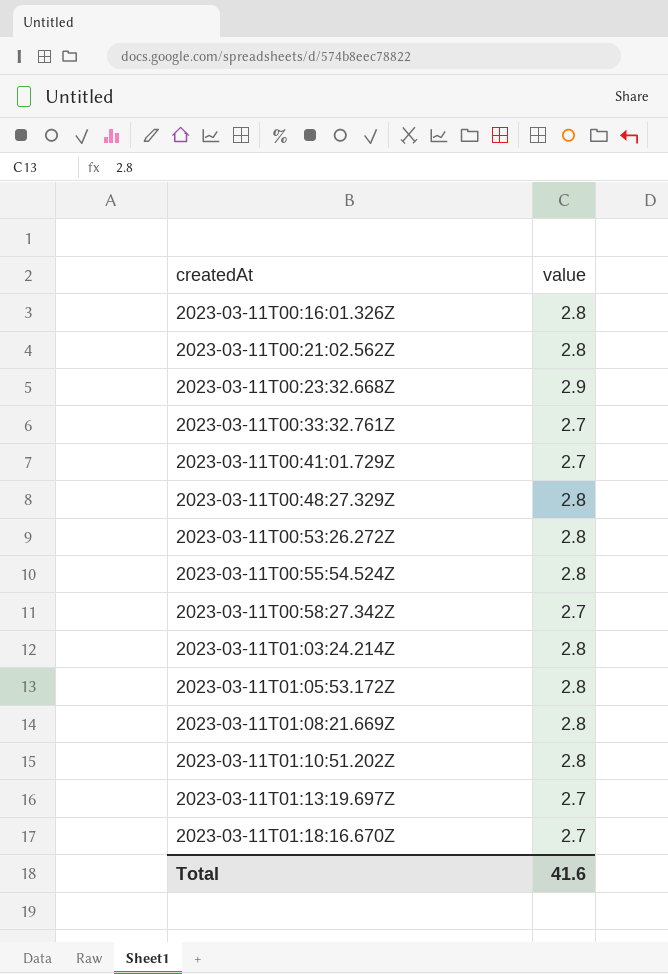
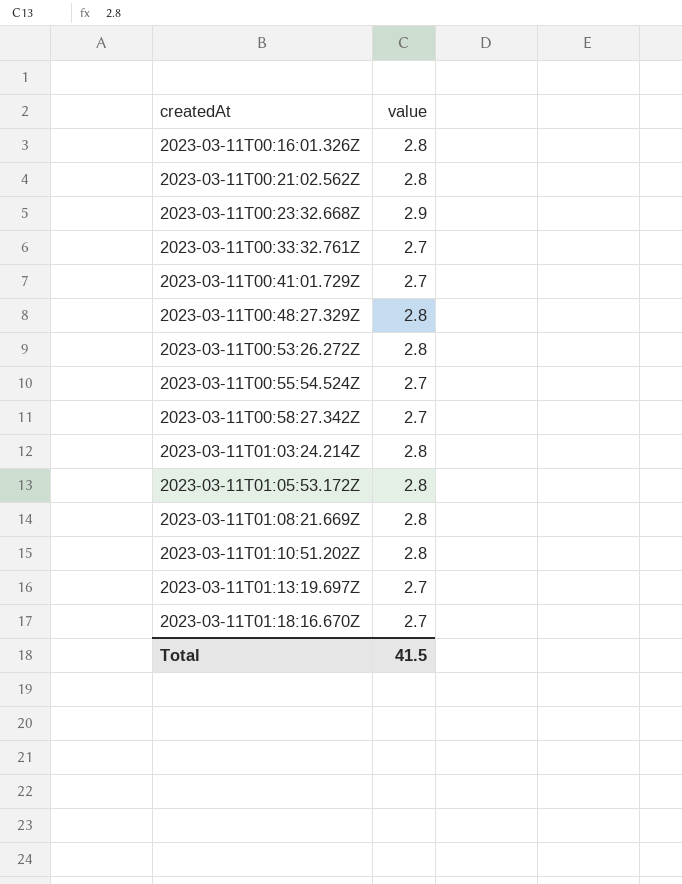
2023-03-11T00:55:54.524Z | value: 2.8 -> 2.7
Total | value: 41.6 -> 41.5

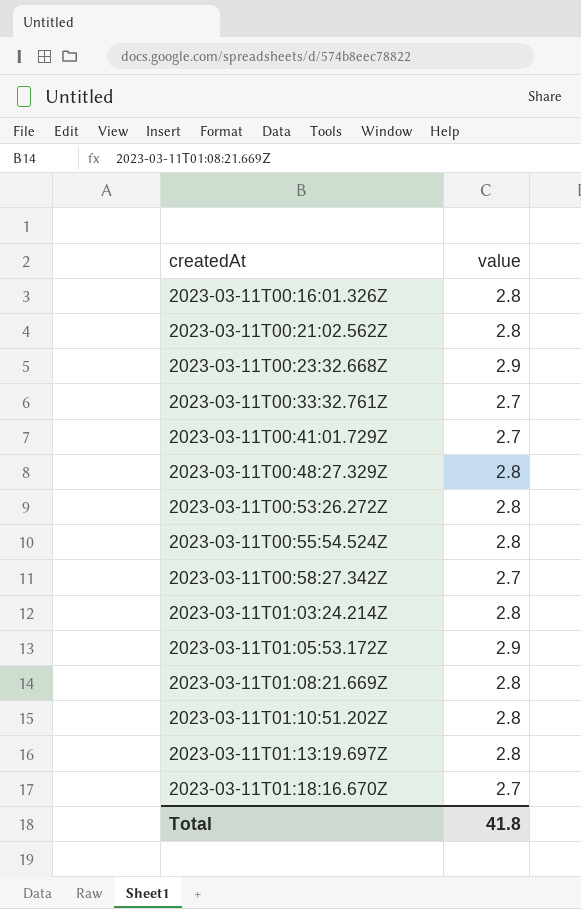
2023-03-11T00:55:54.524Z | value: 2.7 -> 2.8
2023-03-11T01:05:53.172Z | value: 2.8 -> 2.9
2023-03-11T01:13:19.697Z | value: 2.7 -> 2.8
Total | value: 41.5 -> 41.8

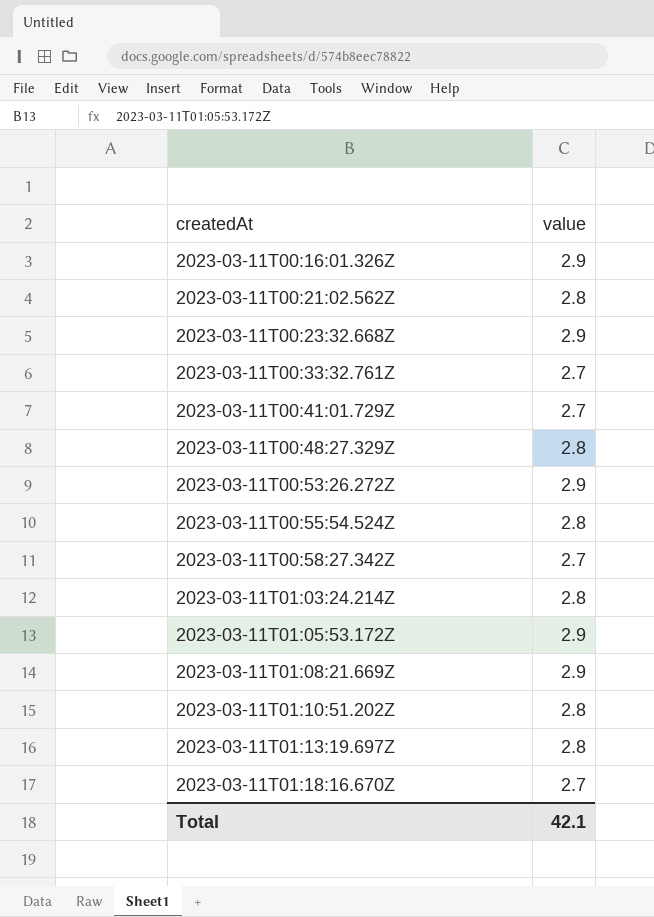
2023-03-11T00:16:01.326Z | value: 2.8 -> 2.9
2023-03-11T00:53:26.272Z | value: 2.8 -> 2.9
2023-03-11T01:08:21.669Z | value: 2.8 -> 2.9
Total | value: 41.8 -> 42.1

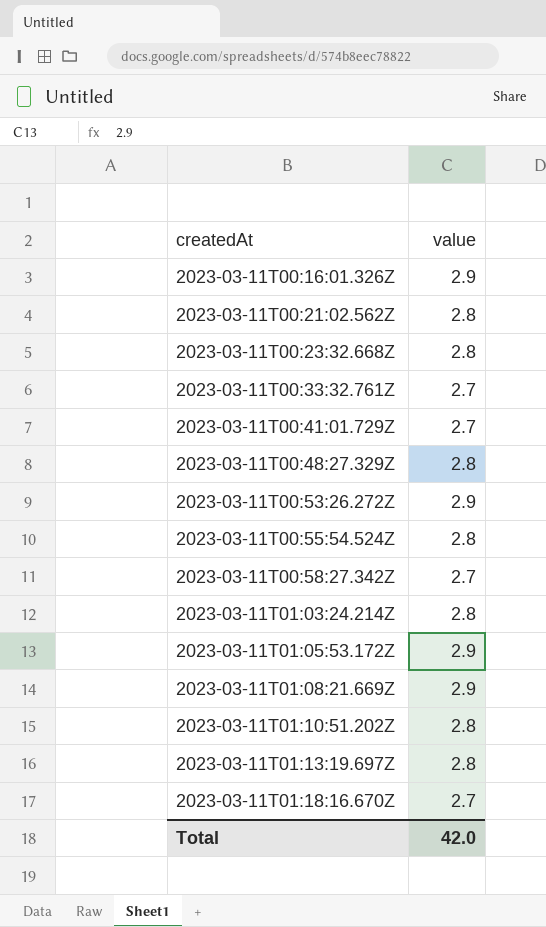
2023-03-11T00:23:32.668Z | value: 2.9 -> 2.8
Total | value: 42.1 -> 42.0

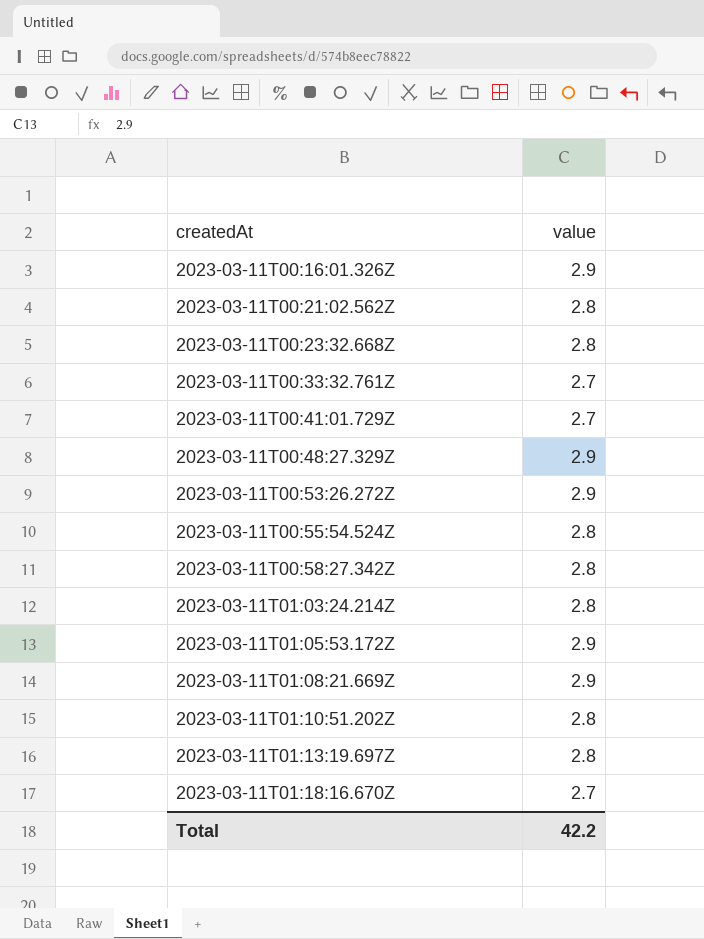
2023-03-11T00:48:27.329Z | value: 2.8 -> 2.9
2023-03-11T00:58:27.342Z | value: 2.7 -> 2.8
Total | value: 42.0 -> 42.2

